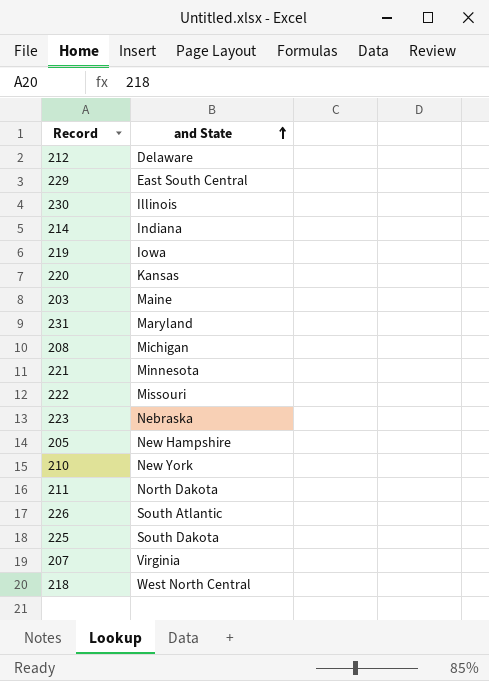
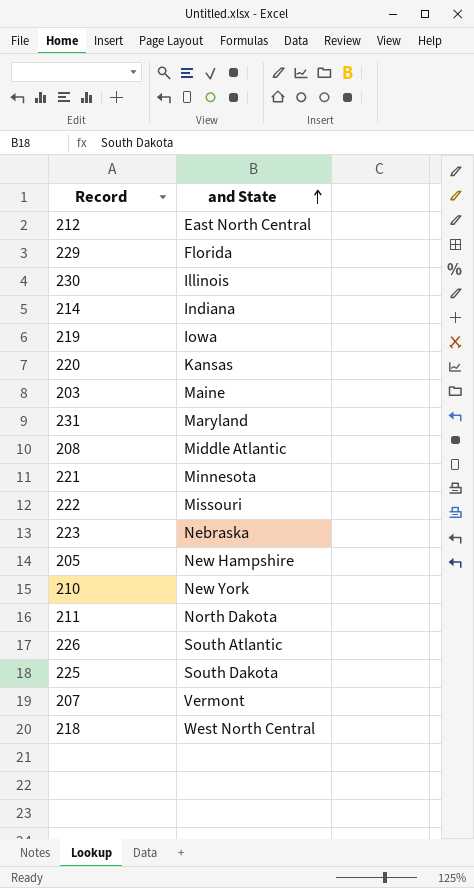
212 | and State: Delaware -> East North Central
229 | and State: East South Central -> Florida
208 | and State: Michigan -> Middle Atlantic
207 | and State: Virginia -> Vermont

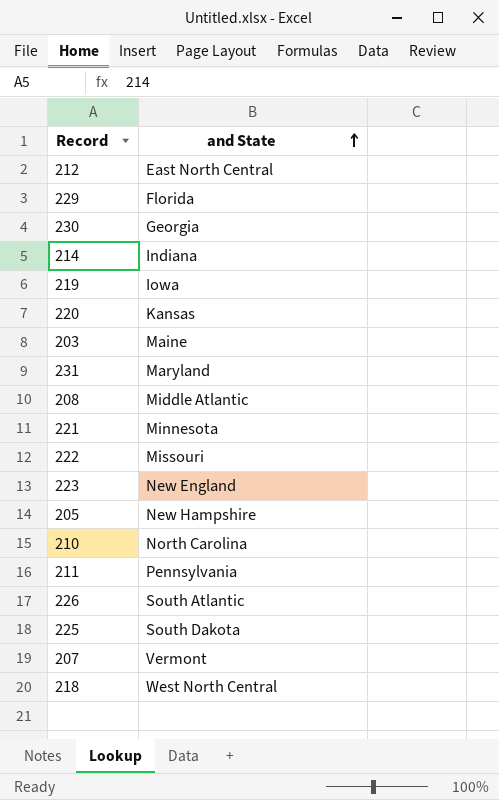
230 | and State: Illinois -> Georgia
223 | and State: Nebraska -> New England
210 | and State: New York -> North Carolina
211 | and State: North Dakota -> Pennsylvania

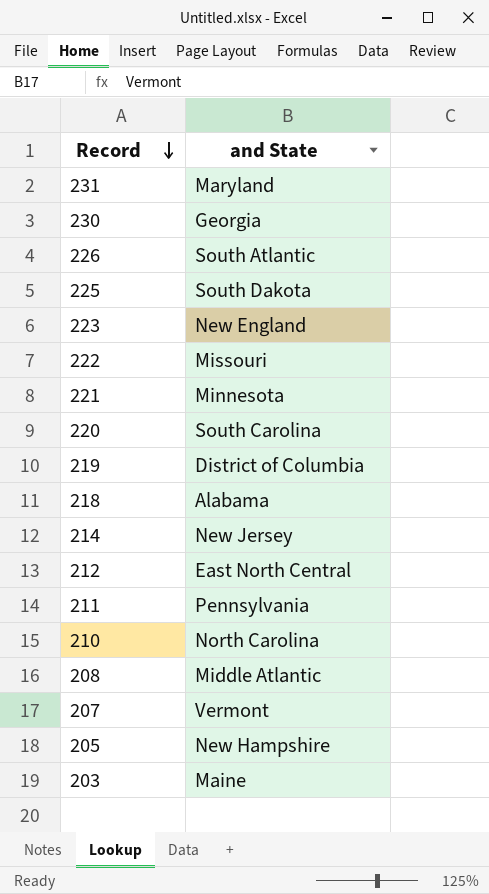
row order: and State ascending -> Record descending
row 229: Florida -> none
220 | and State: Kansas -> South Carolina
219 | and State: Iowa -> District of Columbia
218 | and State: West North Central -> Alabama
214 | and State: Indiana -> New Jersey

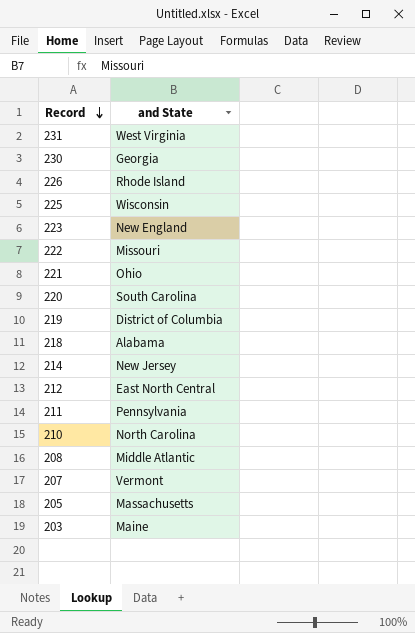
231 | and State: Maryland -> West Virginia
226 | and State: South Atlantic -> Rhode Island
225 | and State: South Dakota -> Wisconsin
221 | and State: Minnesota -> Ohio
205 | and State: New Hampshire -> Massachusetts

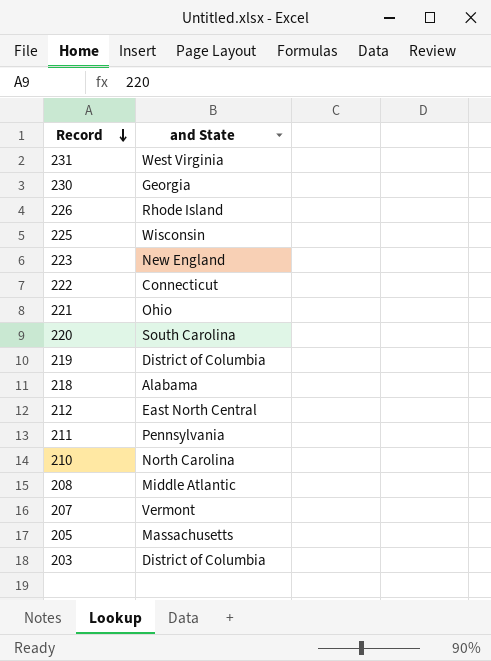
row 214: New Jersey -> none
222 | and State: Missouri -> Connecticut
203 | and State: Maine -> District of Columbia

